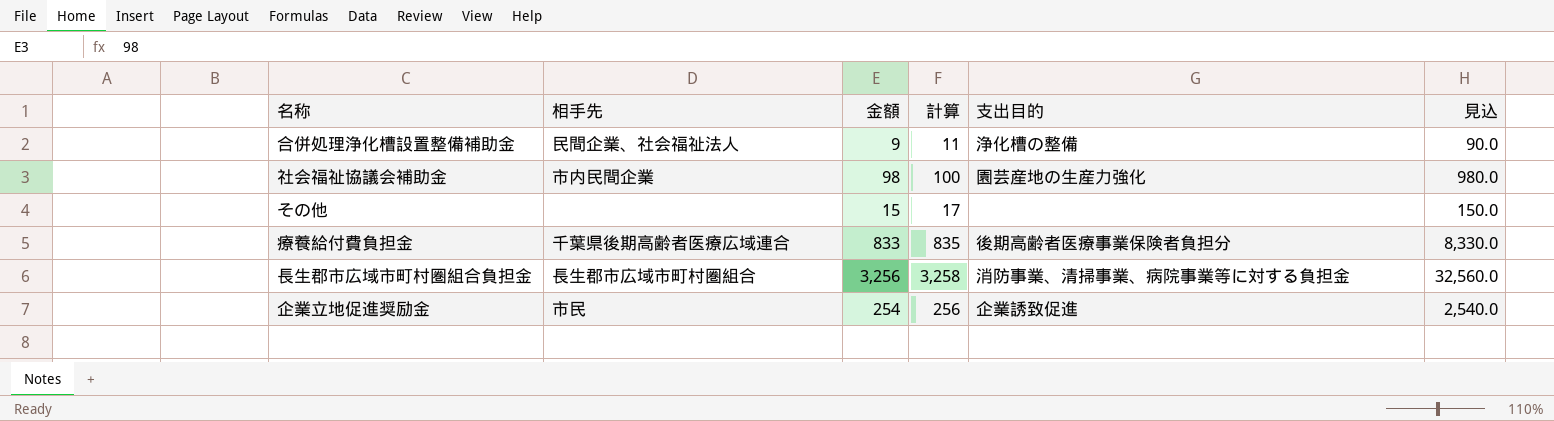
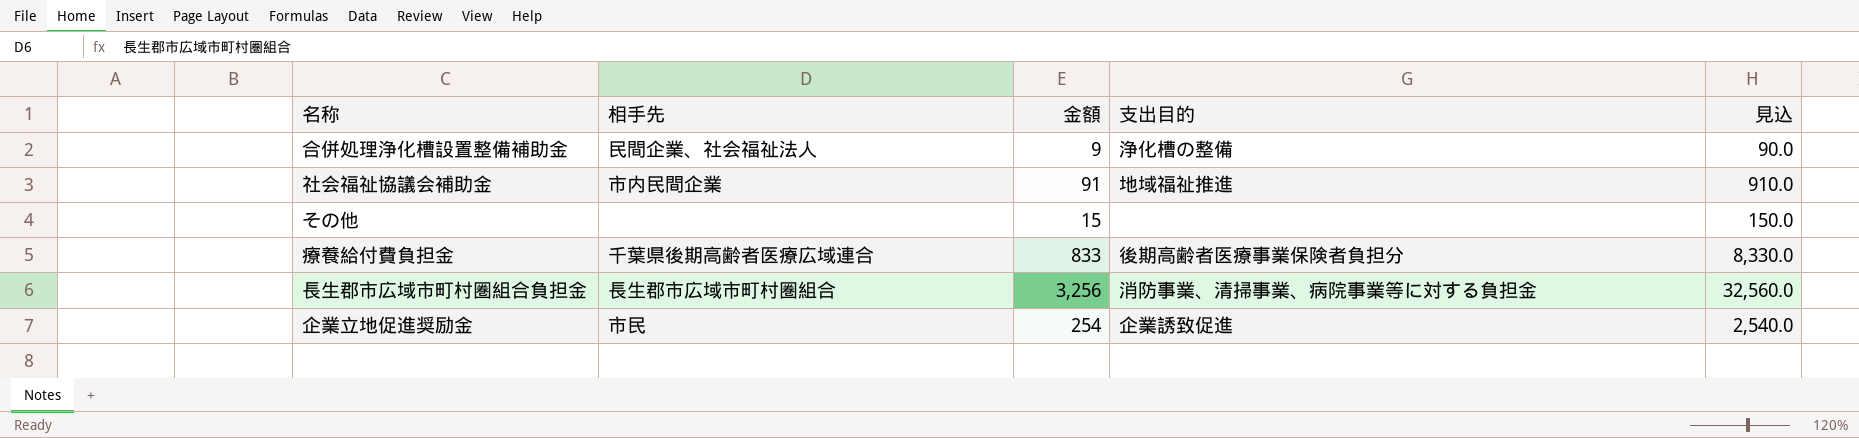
column 計算 | formula: [金額] + 2 -> none
社会福祉協議会補助金 | 金額: 98 -> 91
社会福祉協議会補助金 | 支出目的: 園芸産地の生産力強化 -> 地域福祉推進
社会福祉協議会補助金 | 見込: 980.0 -> 910.0

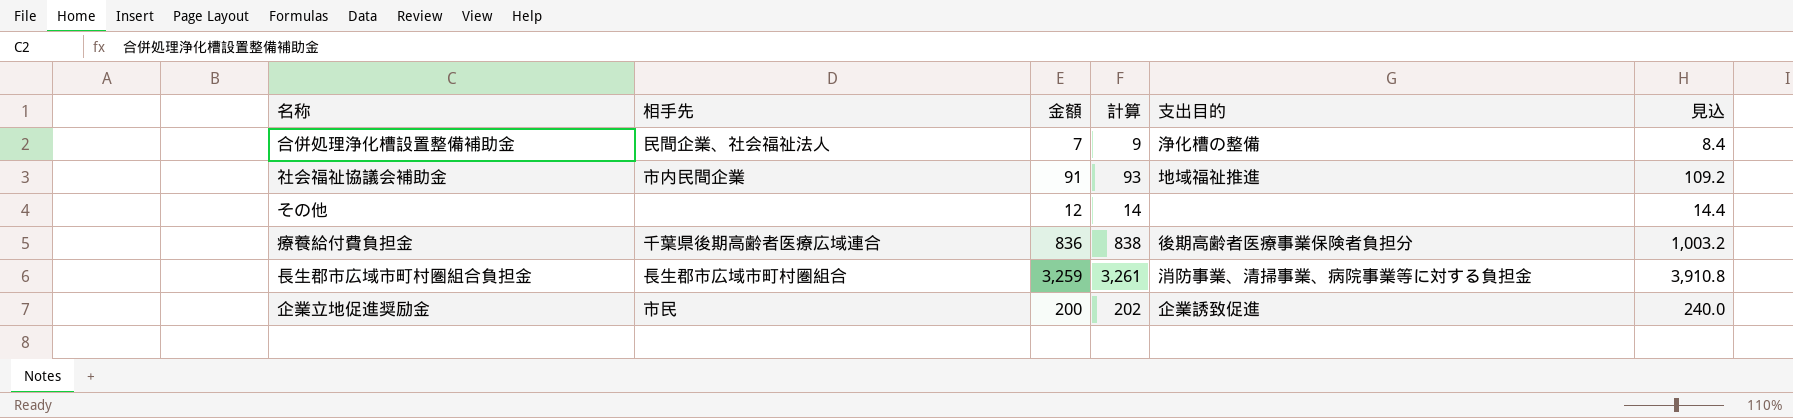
column 計算 | formula: none -> [金額] + 2
column 見込 | formula: [金額] * 10 -> [金額] * 1.2
合併処理浄化槽設置整備補助金 | 金額: 9 -> 7
その他 | 金額: 15 -> 12
療養給付費負担金 | 金額: 833 -> 836
長生郡市広域市町村圏組合負担金 | 金額: 3,256 -> 3,259
企業立地促進奨励金 | 金額: 254 -> 200

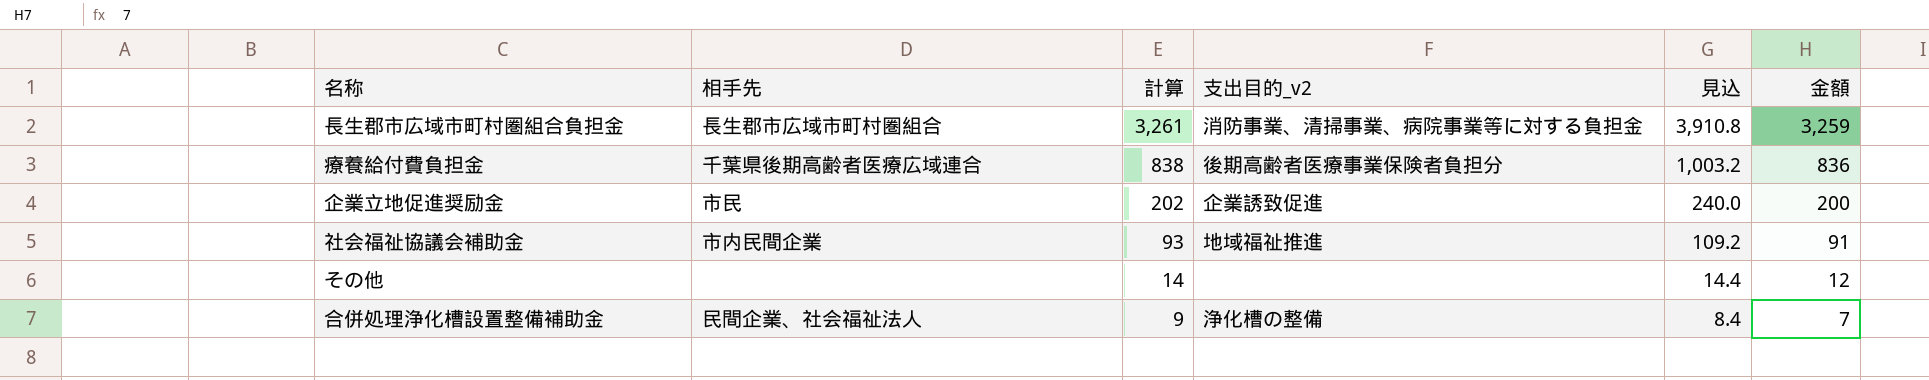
row order: none -> 計算 descending
column name: 支出目的 -> 支出目的_v2
column 金額 | position: 3 -> 6

